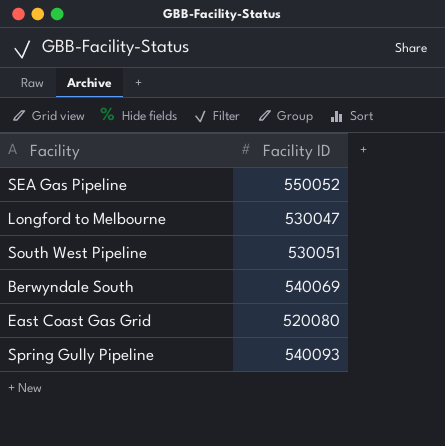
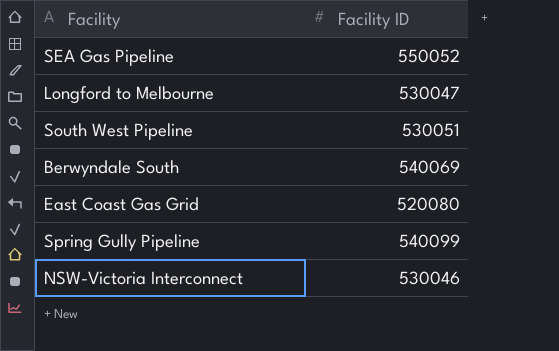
Spring Gully Pipeline | Facility ID: 540093 -> 540099
row NSW-Victoria Interconnect: none -> 530046

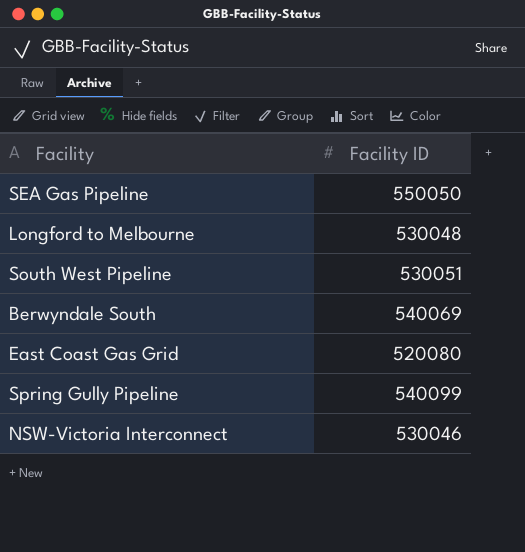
SEA Gas Pipeline | Facility ID: 550052 -> 550050
Longford to Melbourne | Facility ID: 530047 -> 530048

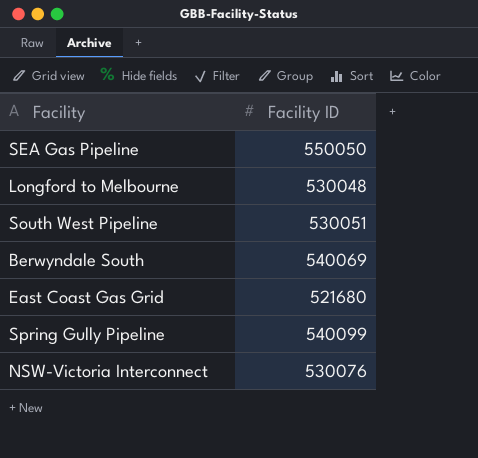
East Coast Gas Grid | Facility ID: 520080 -> 521680
NSW-Victoria Interconnect | Facility ID: 530046 -> 530076

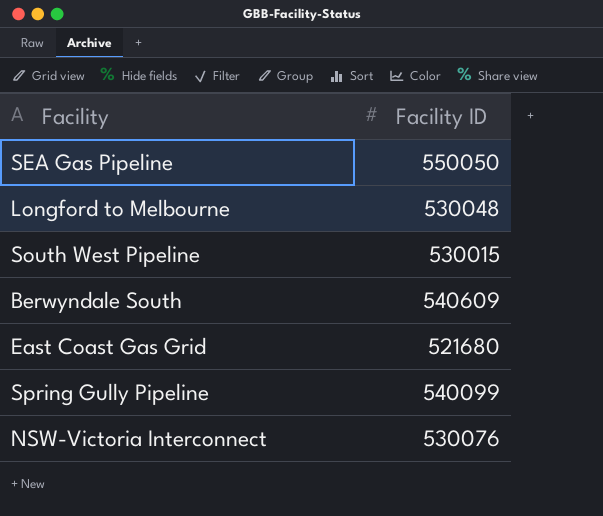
South West Pipeline | Facility ID: 530051 -> 530015
Berwyndale South | Facility ID: 540069 -> 540609

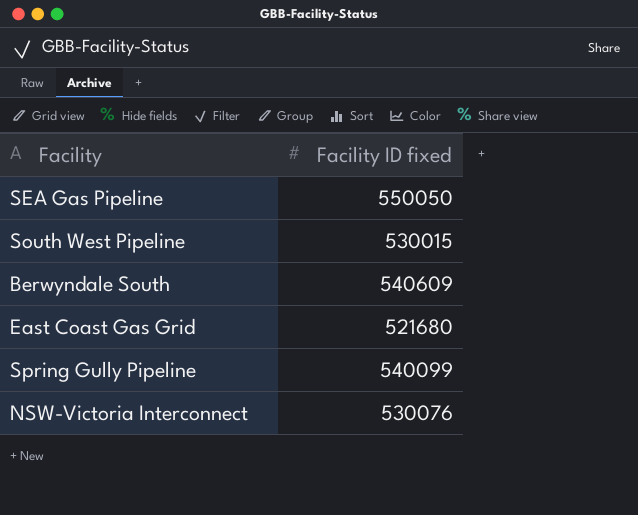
column name: Facility ID -> Facility ID fixed
row Longford to Melbourne: 530048 -> none

